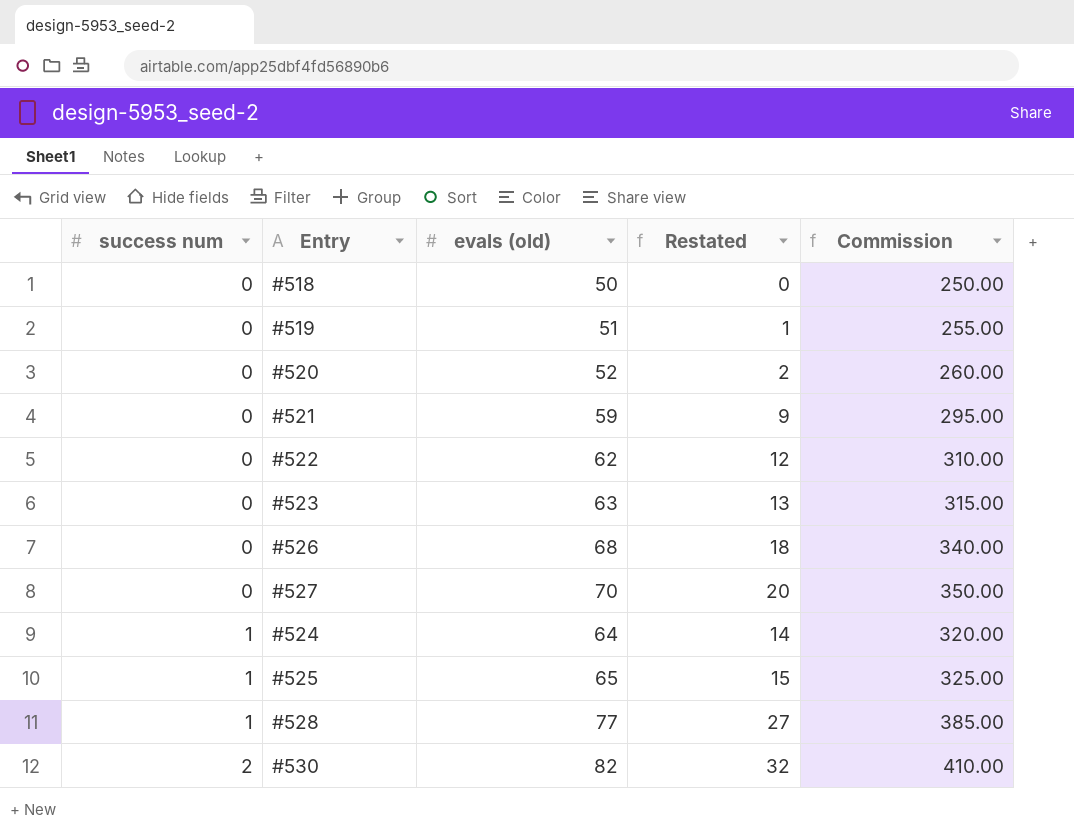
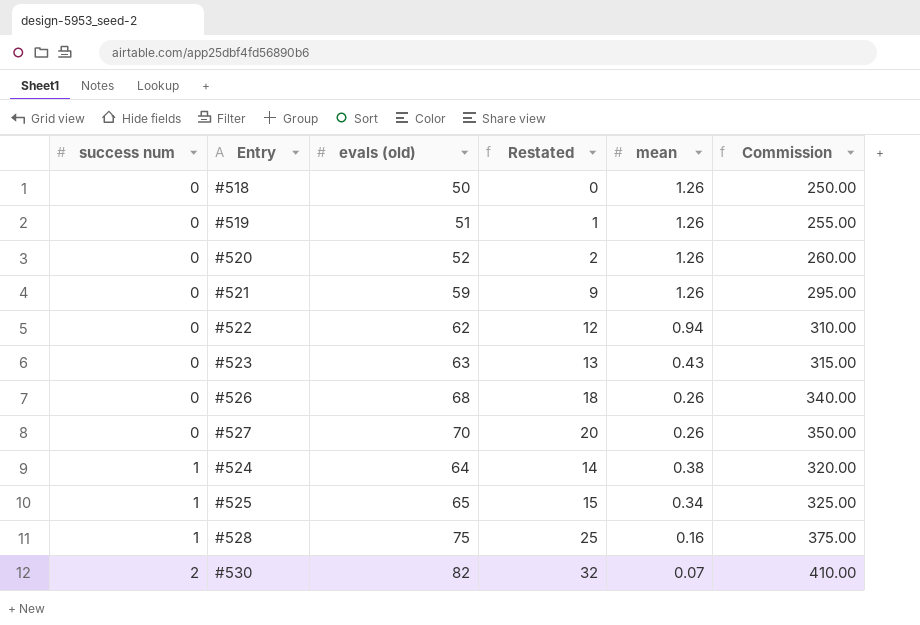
column mean | position: none -> 5
#528 | evals (old): 77 -> 75
#528 | Restated: 27 -> 25
#528 | Commission: 385.00 -> 375.00

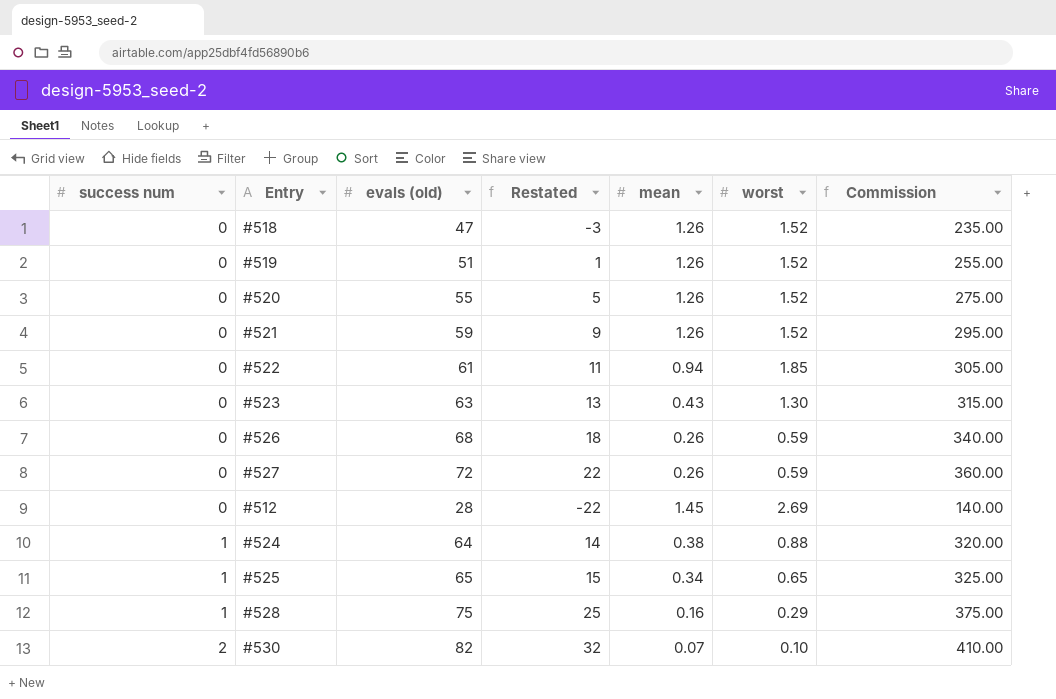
column worst | position: none -> 6
#518 | evals (old): 50 -> 47
#518 | Restated: 0 -> -3
#518 | Commission: 250.00 -> 235.00
#520 | evals (old): 52 -> 55
#520 | Restated: 2 -> 5
#520 | Commission: 260.00 -> 275.00
#522 | evals (old): 62 -> 61
#522 | Restated: 12 -> 11
#522 | Commission: 310.00 -> 305.00
#527 | evals (old): 70 -> 72
#527 | Restated: 20 -> 22
#527 | Commission: 350.00 -> 360.00
row #512: none -> 0 | 28 | -22 | 1.45 | 2.69 | 140.00

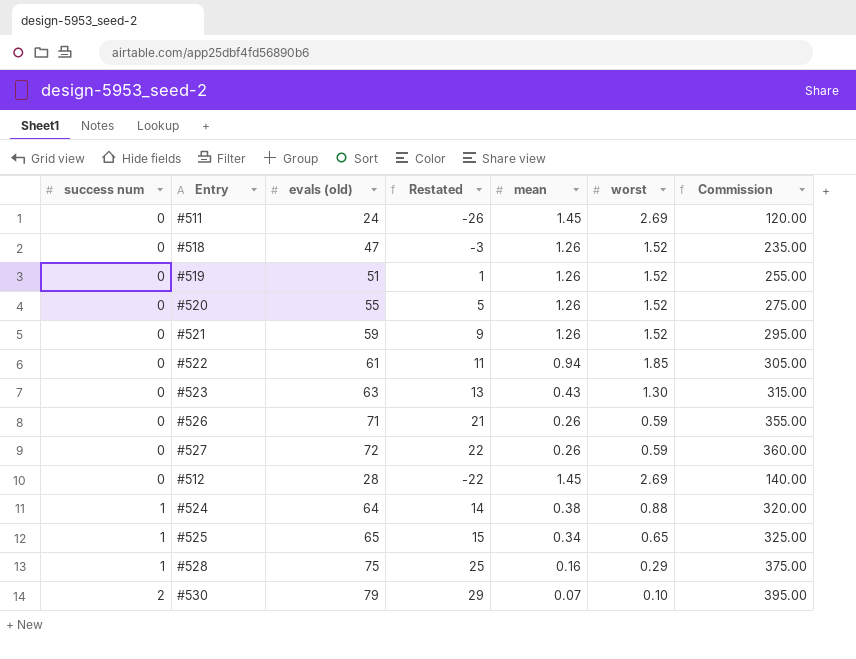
row #511: none -> 0 | 24 | -26 | 1.45 | 2.69 | 120.00
#526 | evals (old): 68 -> 71
#526 | Restated: 18 -> 21
#526 | Commission: 340.00 -> 355.00
#530 | evals (old): 82 -> 79
#530 | Restated: 32 -> 29
#530 | Commission: 410.00 -> 395.00

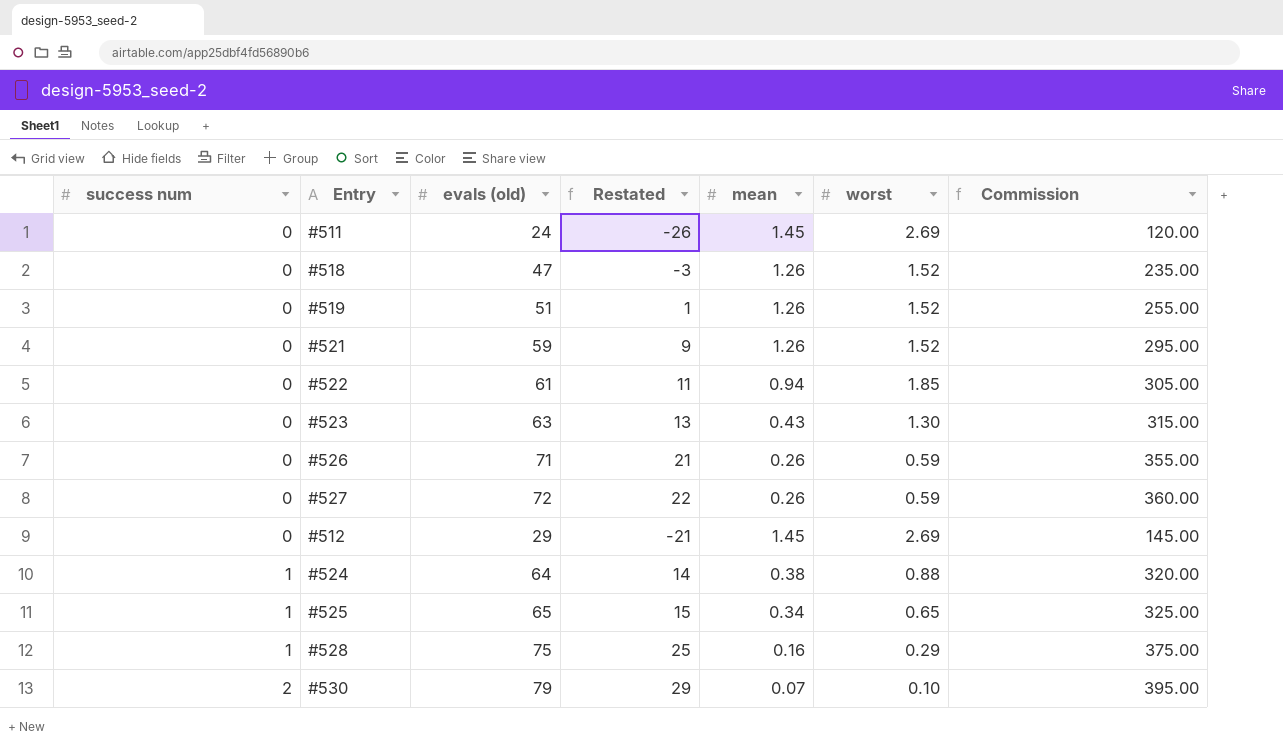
row #520: 0 | 55 | 5 | 1.26 | 1.52 | 275.00 -> none
#512 | evals (old): 28 -> 29
#512 | Restated: -22 -> -21
#512 | Commission: 140.00 -> 145.00

